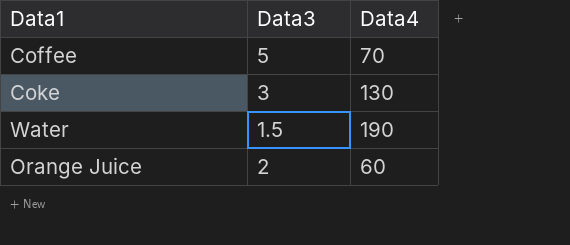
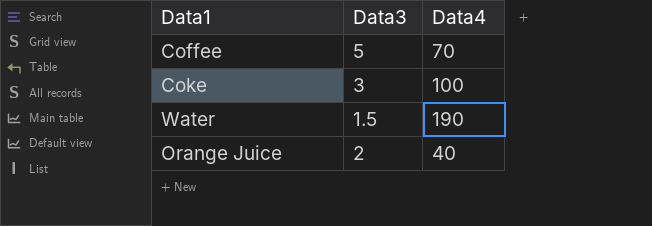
Coke | Data4: 130 -> 100
Orange Juice | Data4: 60 -> 40

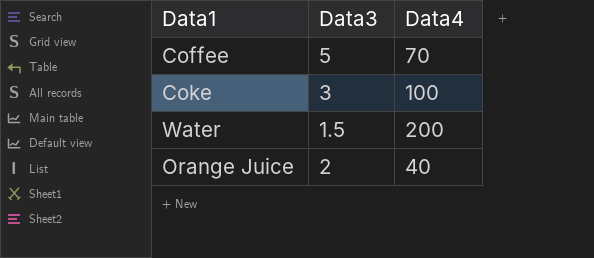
Water | Data4: 190 -> 200

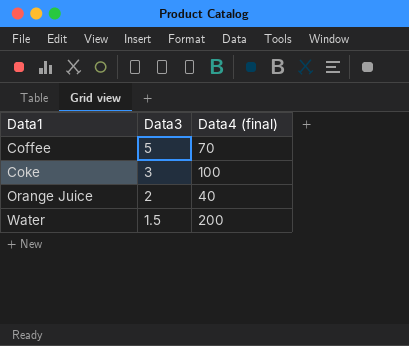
row order: none -> Data1 ascending
column name: Data4 -> Data4 (final)

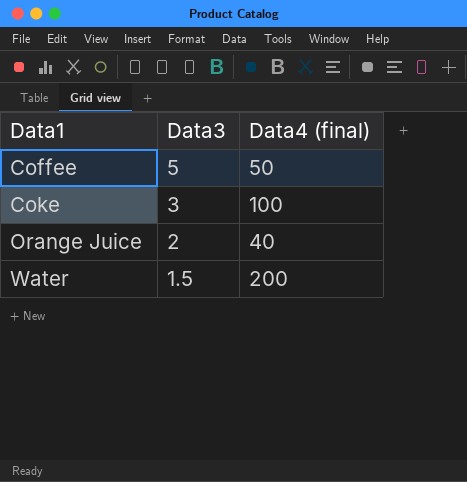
Coffee | Data4 (final): 70 -> 50

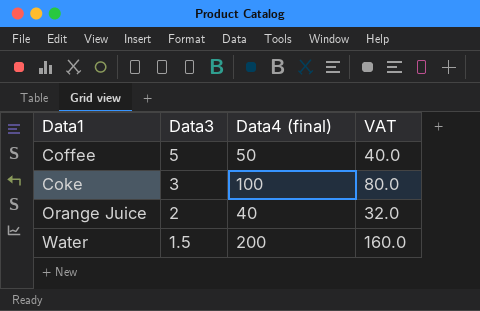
column VAT | formula: none -> [Data4 (final)] * 0.8

